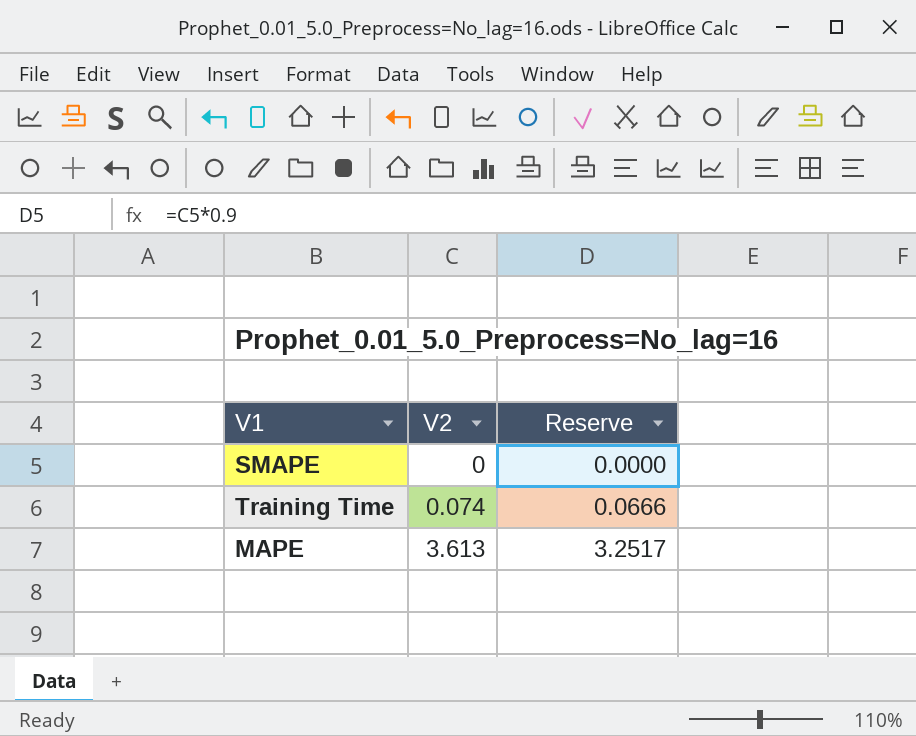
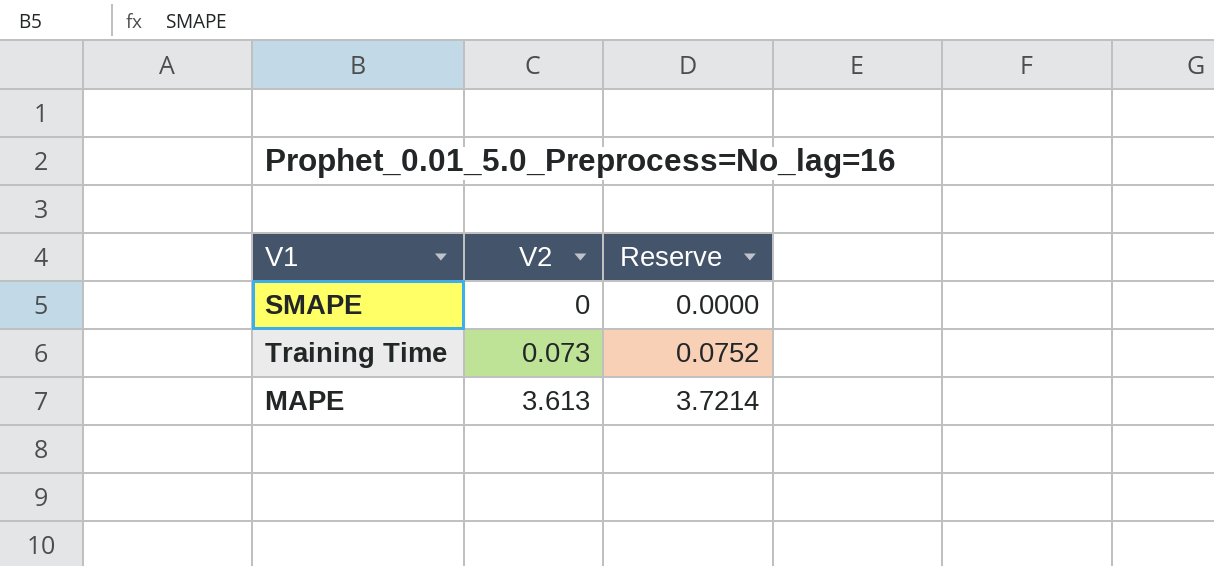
column Reserve | formula: [V2] * 0.9 -> [V2] * 1.03
Training Time | V2: 0.074 -> 0.073

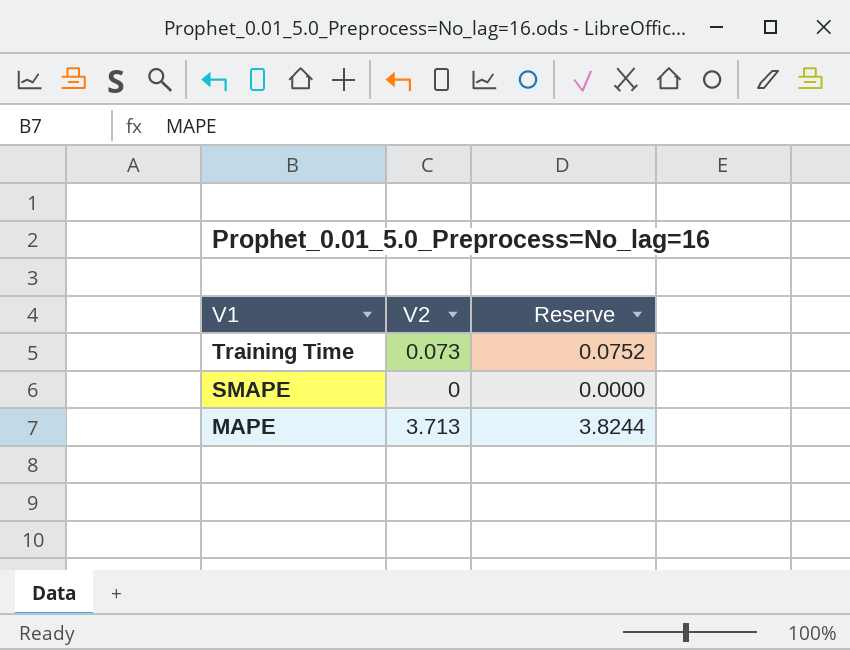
row order: V2 ascending -> V1 descending
MAPE | V2: 3.613 -> 3.713
MAPE | Reserve: 3.7214 -> 3.8244

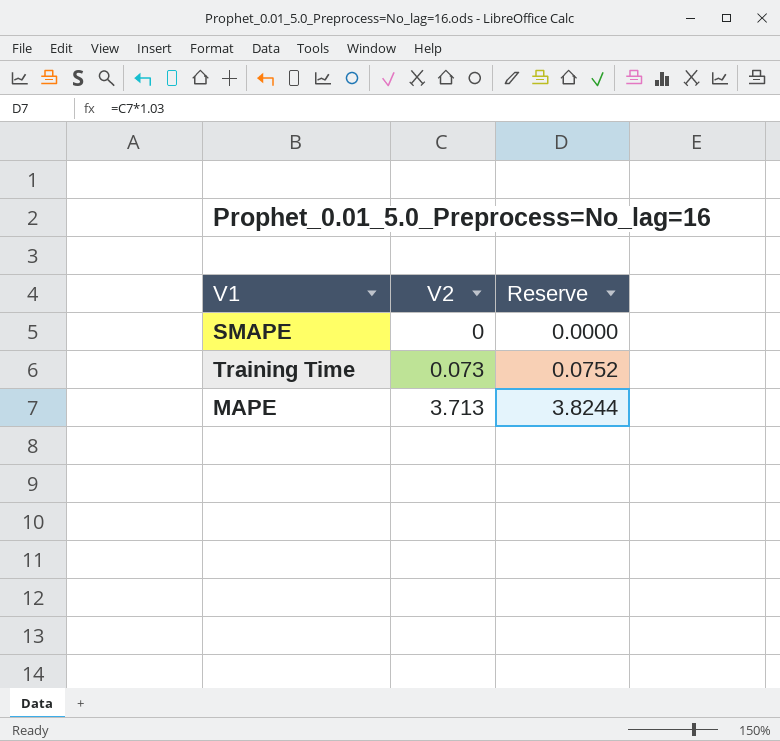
row order: V1 descending -> V2 ascending

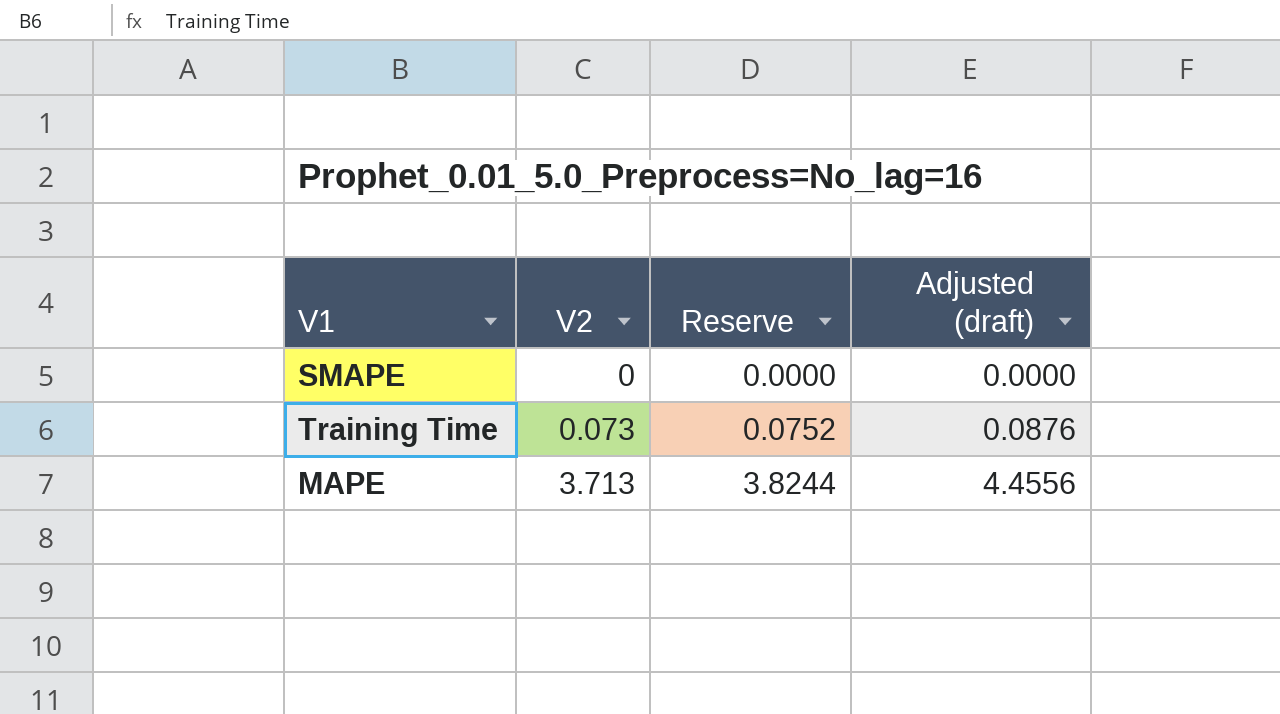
column Adjusted (draft) | formula: none -> [V2] * 1.2

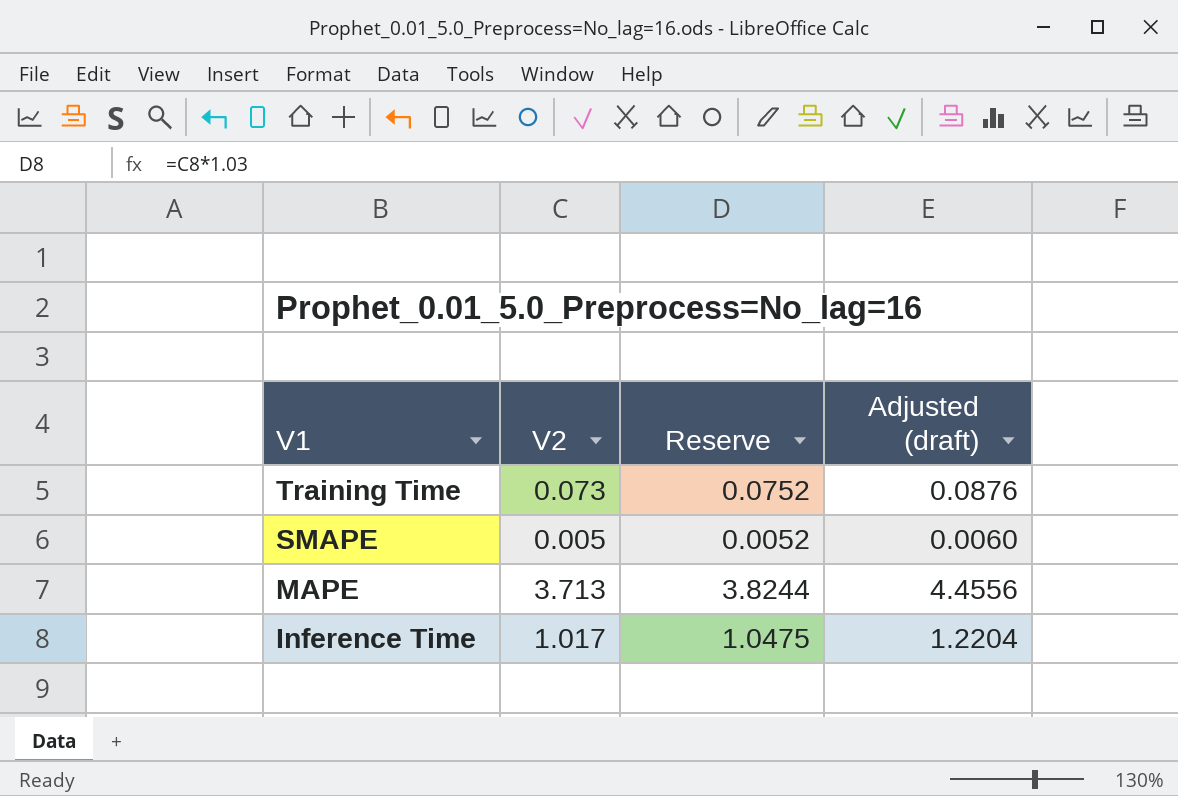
row order: V2 ascending -> V1 descending
SMAPE | V2: 0 -> 0.005
SMAPE | Reserve: 0.0000 -> 0.0052
SMAPE | Adjusted (draft): 0.0000 -> 0.0060
row Inference Time: none -> 1.017 | 1.0475 | 1.2204

